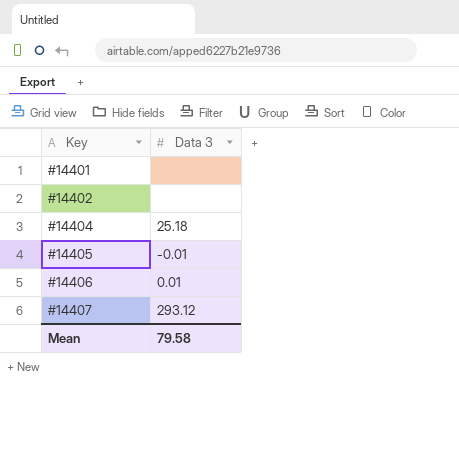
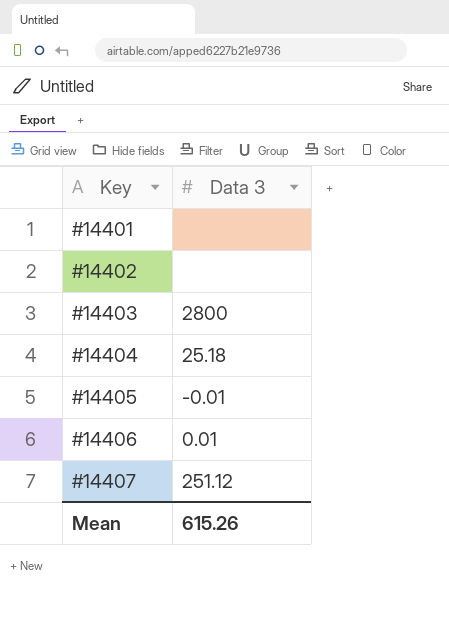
row #14403: none -> 2800
#14407 | Data 3: 293.12 -> 251.12
Mean | Data 3: 79.58 -> 615.26

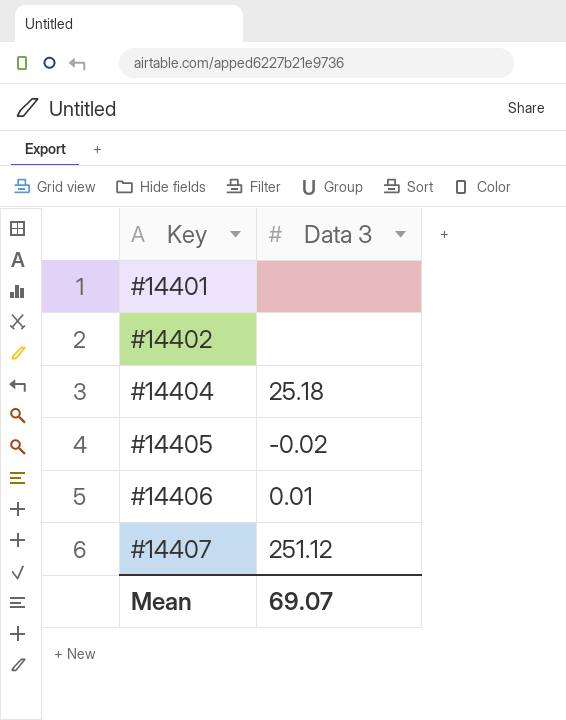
row #14403: 2800 -> none
#14405 | Data 3: -0.01 -> -0.02
Mean | Data 3: 615.26 -> 69.07

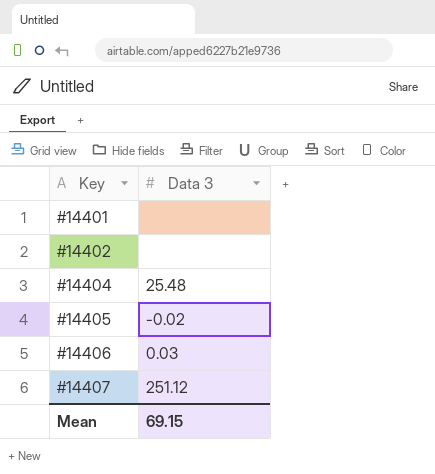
#14404 | Data 3: 25.18 -> 25.48
#14406 | Data 3: 0.01 -> 0.03
Mean | Data 3: 69.07 -> 69.15

